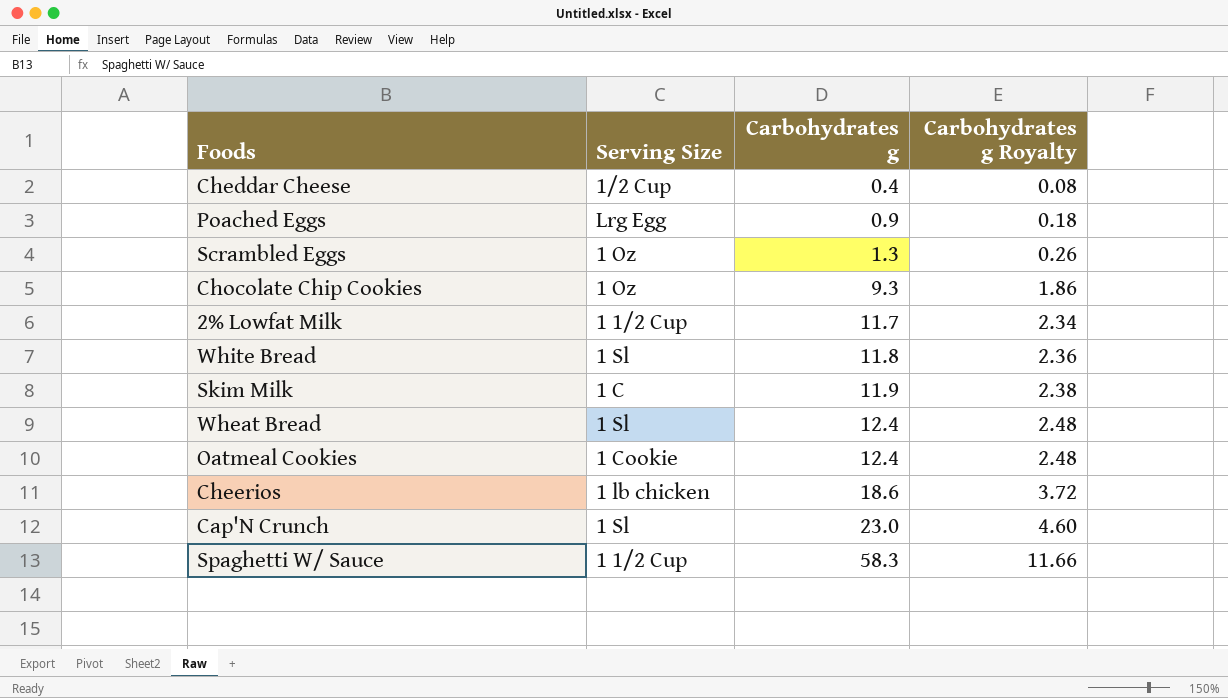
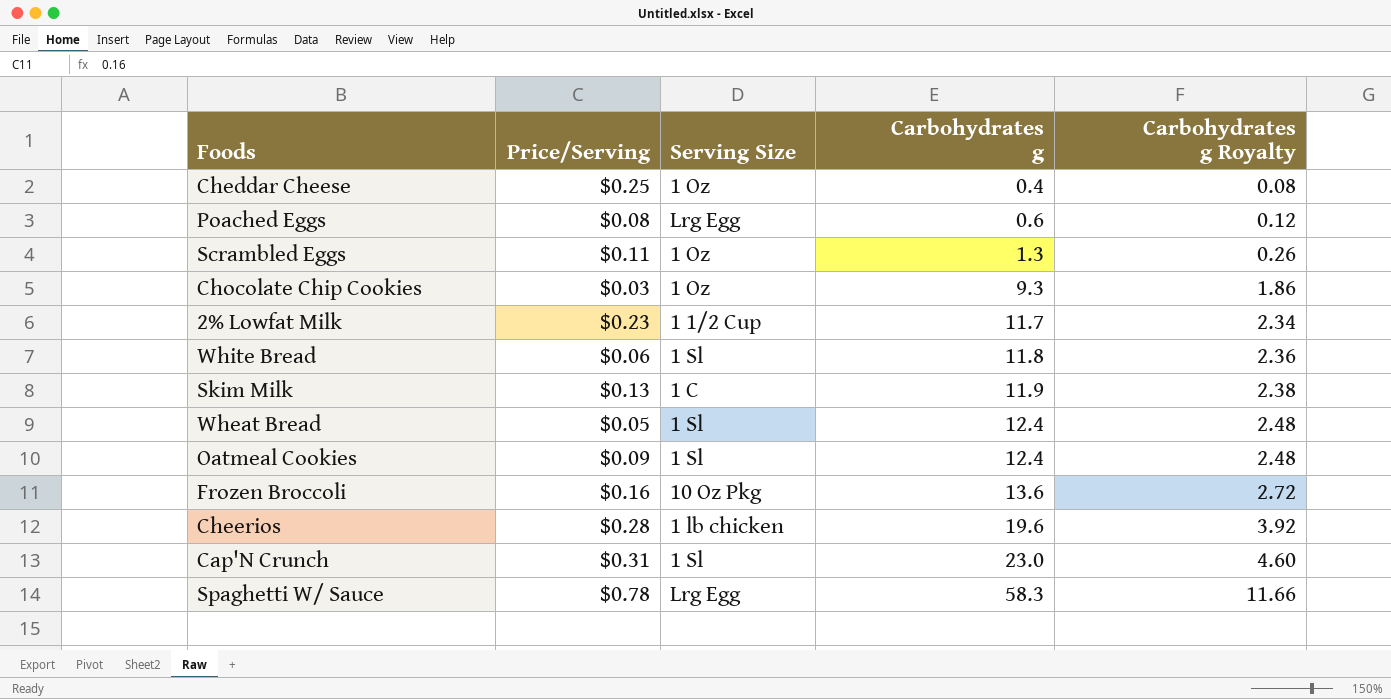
column Price/Serving | position: none -> 2
Cheddar Cheese | Serving Size: 1/2 Cup -> 1 Oz
Poached Eggs | Carbohydrates g: 0.9 -> 0.6
Poached Eggs | Carbohydrates g Royalty: 0.18 -> 0.12
Oatmeal Cookies | Serving Size: 1 Cookie -> 1 Sl
row Frozen Broccoli: none -> $0.16 | 10 Oz Pkg | 13.6 | 2.72
Cheerios | Carbohydrates g: 18.6 -> 19.6
Cheerios | Carbohydrates g Royalty: 3.72 -> 3.92
Spaghetti W/ Sauce | Serving Size: 1 1/2 Cup -> Lrg Egg

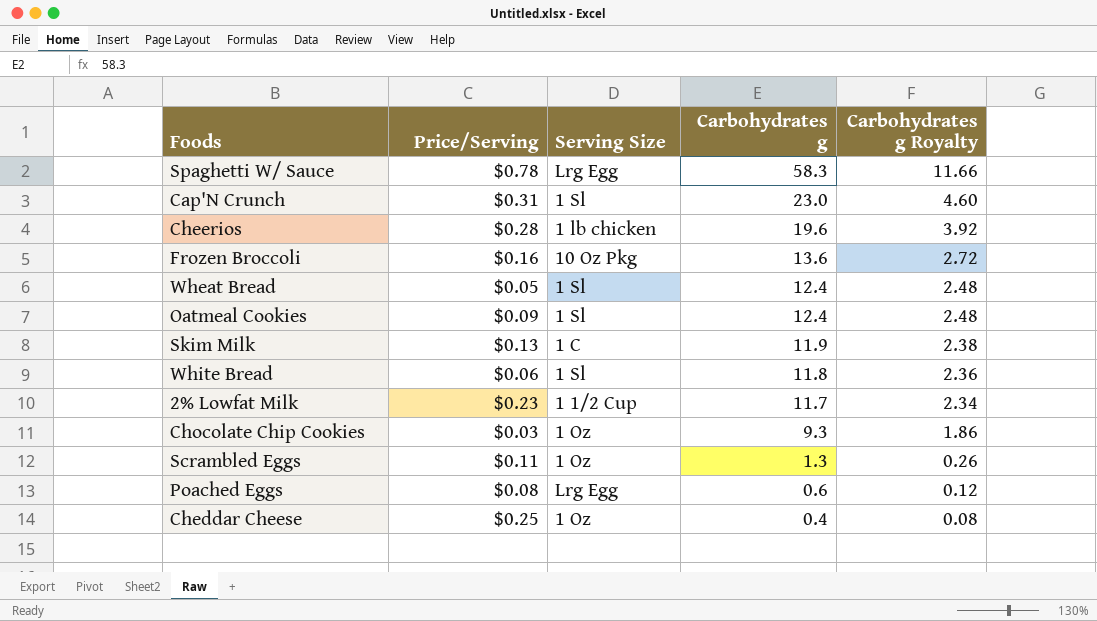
row order: Carbohydrates g ascending -> Carbohydrates g descending

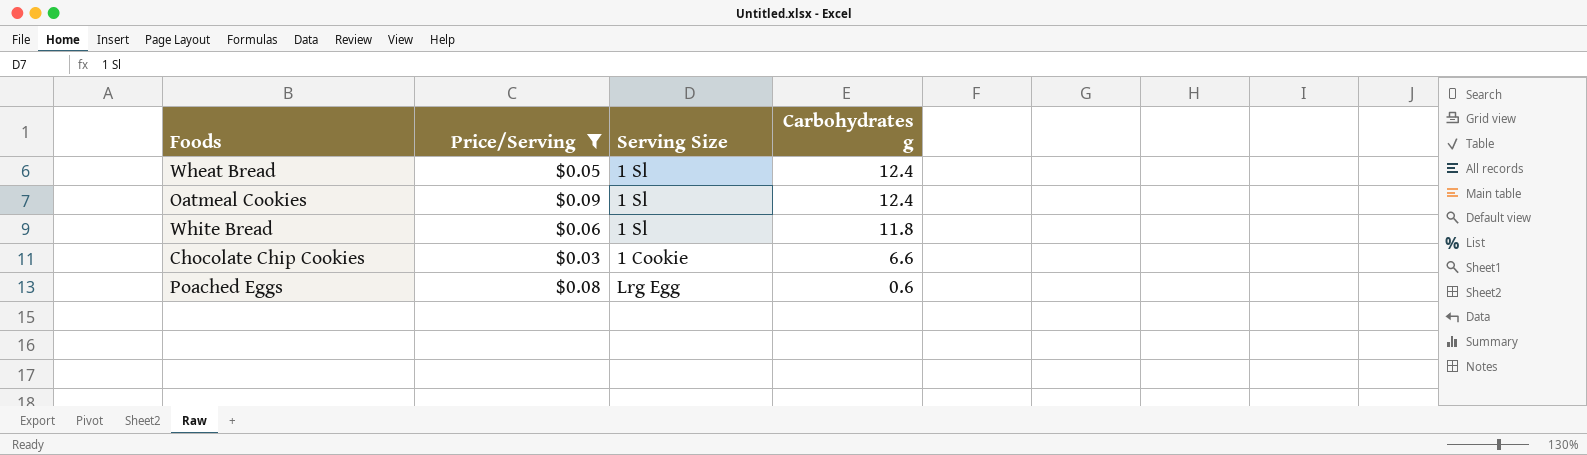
filter: none -> Price/Serving <= $0.09
column Carbohydrates g Royalty | formula: [Carbohydrates g] * 0.2 -> none
Chocolate Chip Cookies | Serving Size: 1 Oz -> 1 Cookie
Chocolate Chip Cookies | Carbohydrates g: 9.3 -> 6.6

